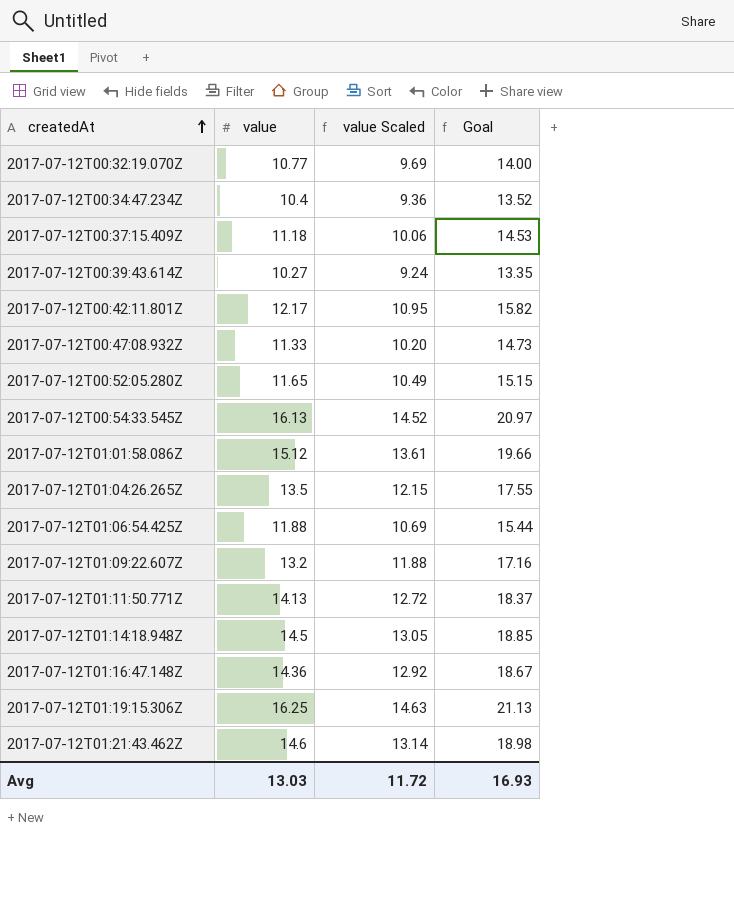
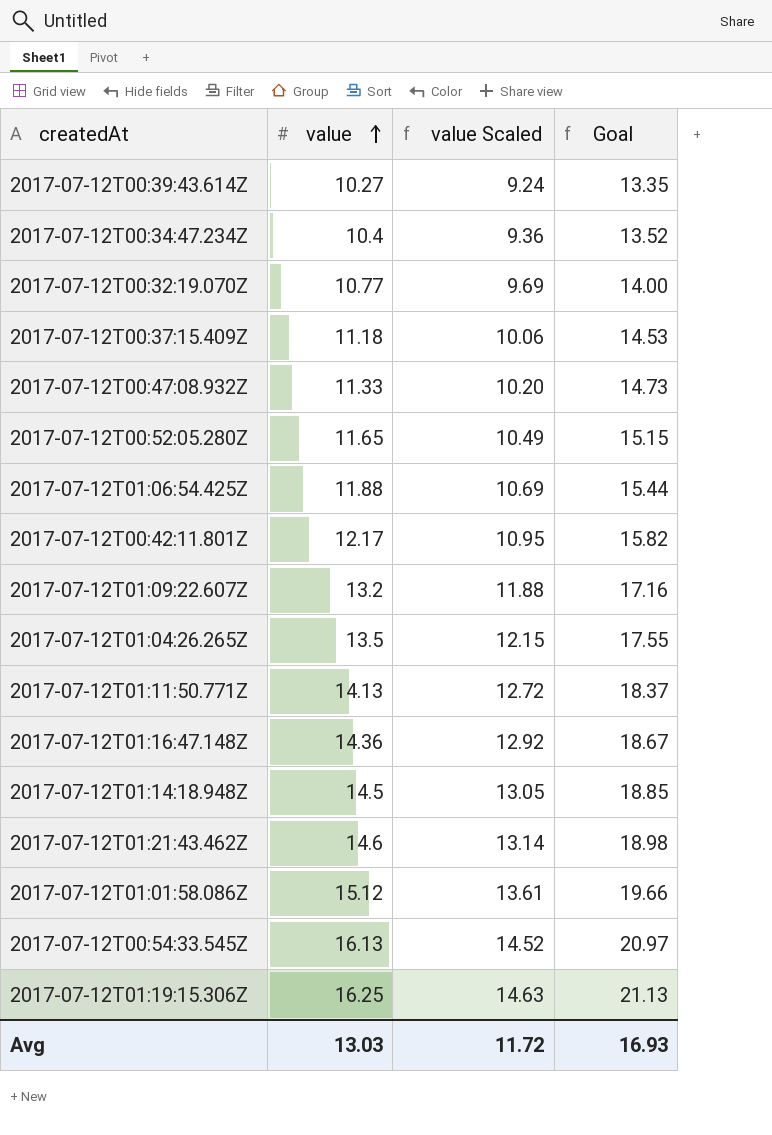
row order: createdAt ascending -> value ascending

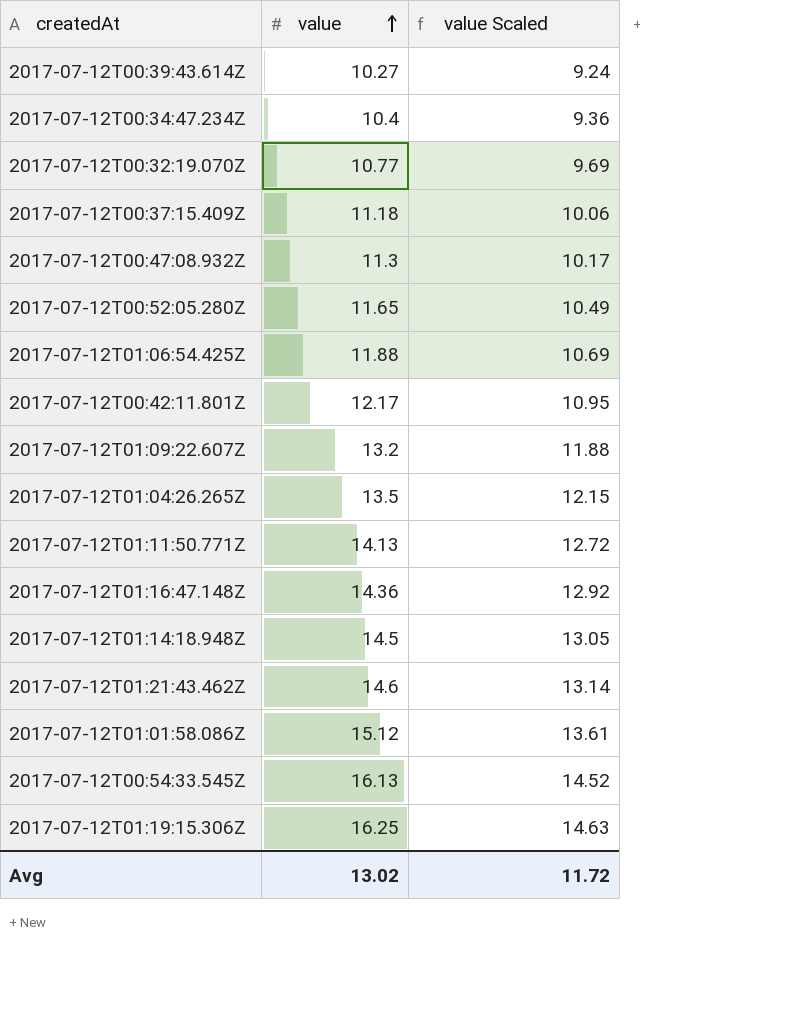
column Goal | formula: [value] * 1.3 -> none
2017-07-12T00:47:08.932Z | value: 11.33 -> 11.3
2017-07-12T00:47:08.932Z | value Scaled: 10.20 -> 10.17
Avg | value: 13.03 -> 13.02

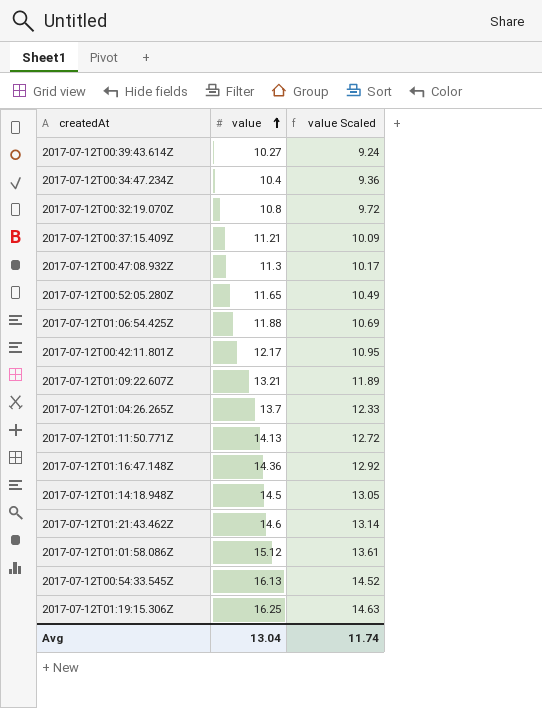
2017-07-12T00:32:19.070Z | value: 10.77 -> 10.8
2017-07-12T00:32:19.070Z | value Scaled: 9.69 -> 9.72
2017-07-12T00:37:15.409Z | value: 11.18 -> 11.21
2017-07-12T00:37:15.409Z | value Scaled: 10.06 -> 10.09
2017-07-12T01:09:22.607Z | value: 13.2 -> 13.21
2017-07-12T01:09:22.607Z | value Scaled: 11.88 -> 11.89
2017-07-12T01:04:26.265Z | value: 13.5 -> 13.7
2017-07-12T01:04:26.265Z | value Scaled: 12.15 -> 12.33
Avg | value: 13.02 -> 13.04
Avg | value Scaled: 11.72 -> 11.74

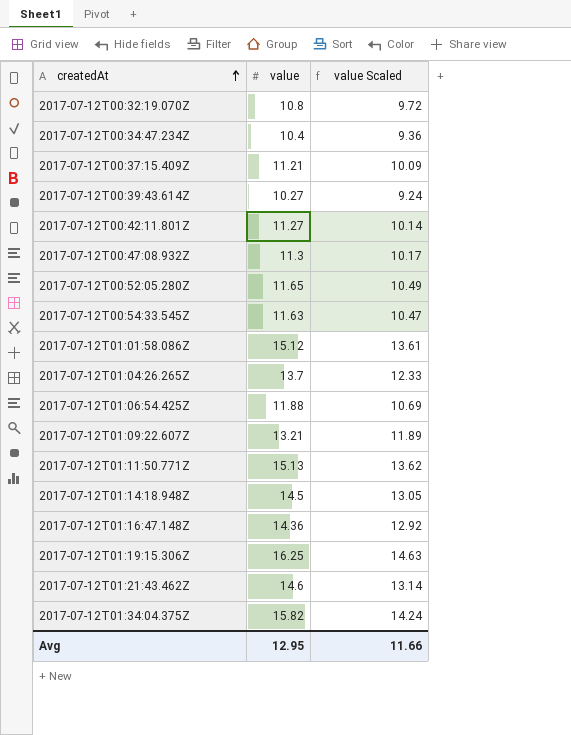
row order: value ascending -> createdAt ascending
2017-07-12T00:42:11.801Z | value: 12.17 -> 11.27
2017-07-12T00:42:11.801Z | value Scaled: 10.95 -> 10.14
2017-07-12T00:54:33.545Z | value: 16.13 -> 11.63
2017-07-12T00:54:33.545Z | value Scaled: 14.52 -> 10.47
2017-07-12T01:11:50.771Z | value: 14.13 -> 15.13
2017-07-12T01:11:50.771Z | value Scaled: 12.72 -> 13.62
row 2017-07-12T01:34:04.375Z: none -> 15.82 | 14.24
Avg | value: 13.04 -> 12.95
Avg | value Scaled: 11.74 -> 11.66

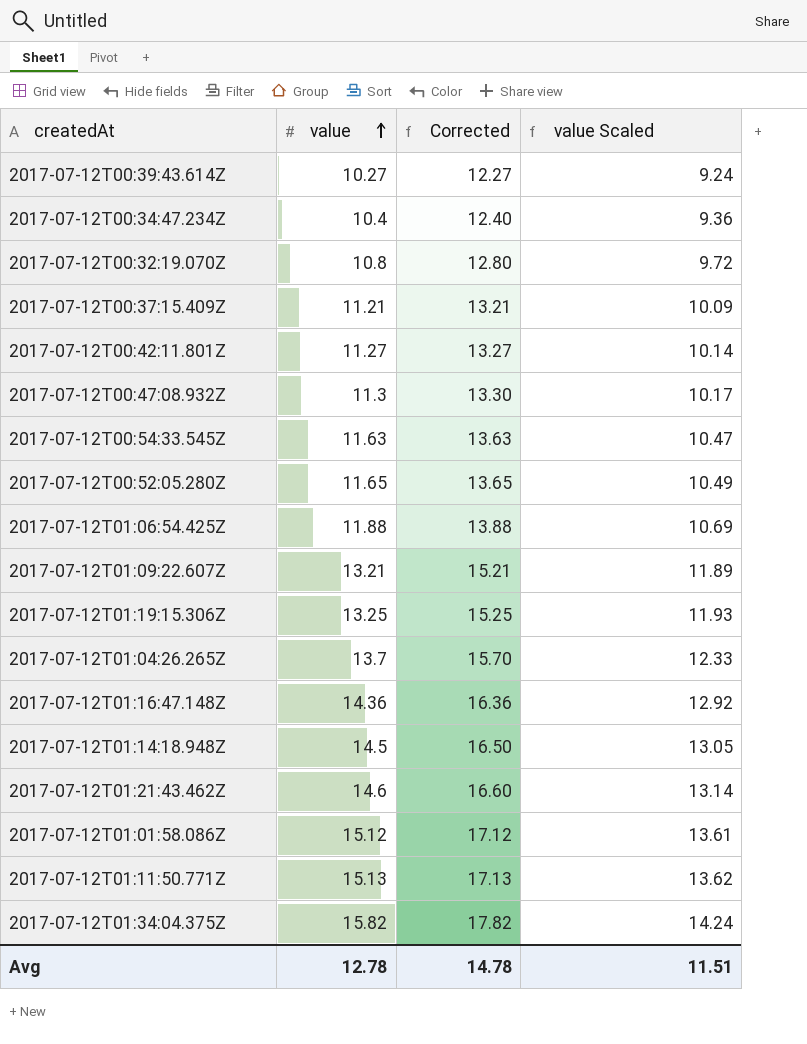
row order: createdAt ascending -> value ascending
column Corrected | formula: none -> [value] + 2
2017-07-12T01:19:15.306Z | value: 16.25 -> 13.25
2017-07-12T01:19:15.306Z | value Scaled: 14.63 -> 11.93
Avg | value: 12.95 -> 12.78
Avg | value Scaled: 11.66 -> 11.51

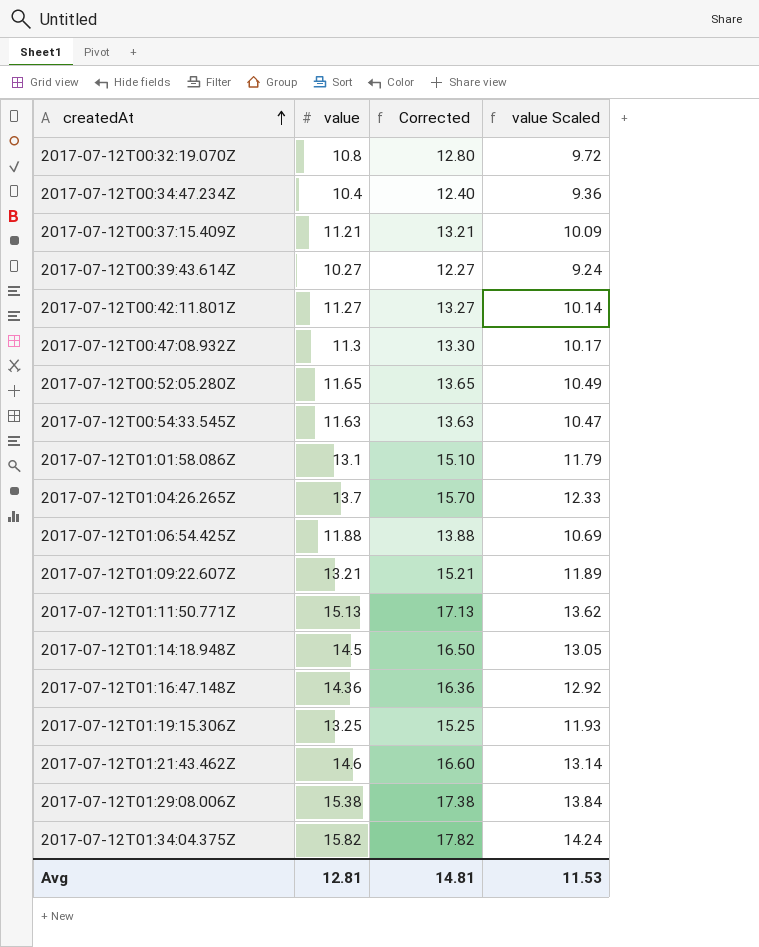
row order: value ascending -> createdAt ascending
2017-07-12T01:01:58.086Z | value: 15.12 -> 13.1
2017-07-12T01:01:58.086Z | Corrected: 17.12 -> 15.10
2017-07-12T01:01:58.086Z | value Scaled: 13.61 -> 11.79
row 2017-07-12T01:29:08.006Z: none -> 15.38 | 17.38 | 13.84
Avg | value: 12.78 -> 12.81
Avg | Corrected: 14.78 -> 14.81
Avg | value Scaled: 11.51 -> 11.53

